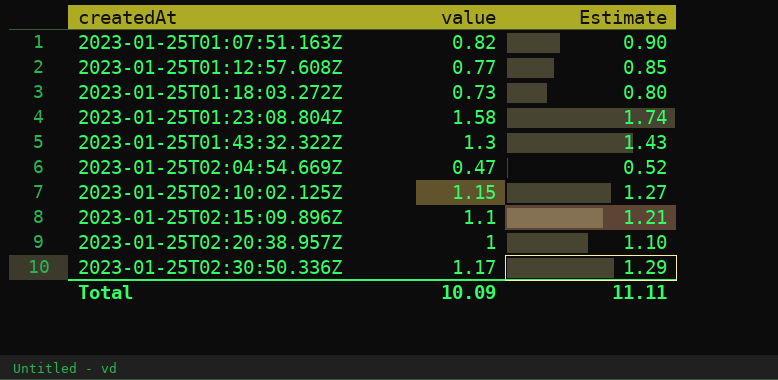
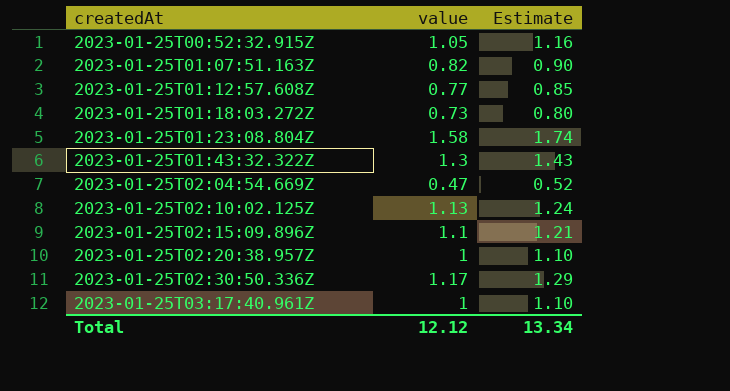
row 2023-01-25T00:52:32.915Z: none -> 1.05 | 1.16
2023-01-25T02:10:02.125Z | value: 1.15 -> 1.13
2023-01-25T02:10:02.125Z | Estimate: 1.27 -> 1.24
row 2023-01-25T03:17:40.961Z: none -> 1 | 1.10
Total | value: 10.09 -> 12.12
Total | Estimate: 11.11 -> 13.34

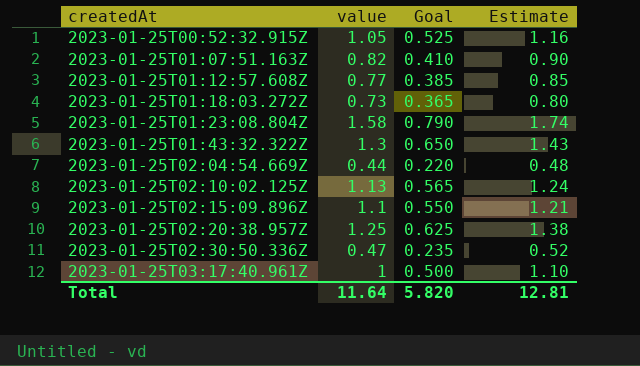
column Goal | formula: none -> [value] * 0.5
2023-01-25T02:04:54.669Z | value: 0.47 -> 0.44
2023-01-25T02:04:54.669Z | Estimate: 0.52 -> 0.48
2023-01-25T02:20:38.957Z | value: 1 -> 1.25
2023-01-25T02:20:38.957Z | Estimate: 1.10 -> 1.38
2023-01-25T02:30:50.336Z | value: 1.17 -> 0.47
2023-01-25T02:30:50.336Z | Estimate: 1.29 -> 0.52
Total | value: 12.12 -> 11.64
Total | Estimate: 13.34 -> 12.81

